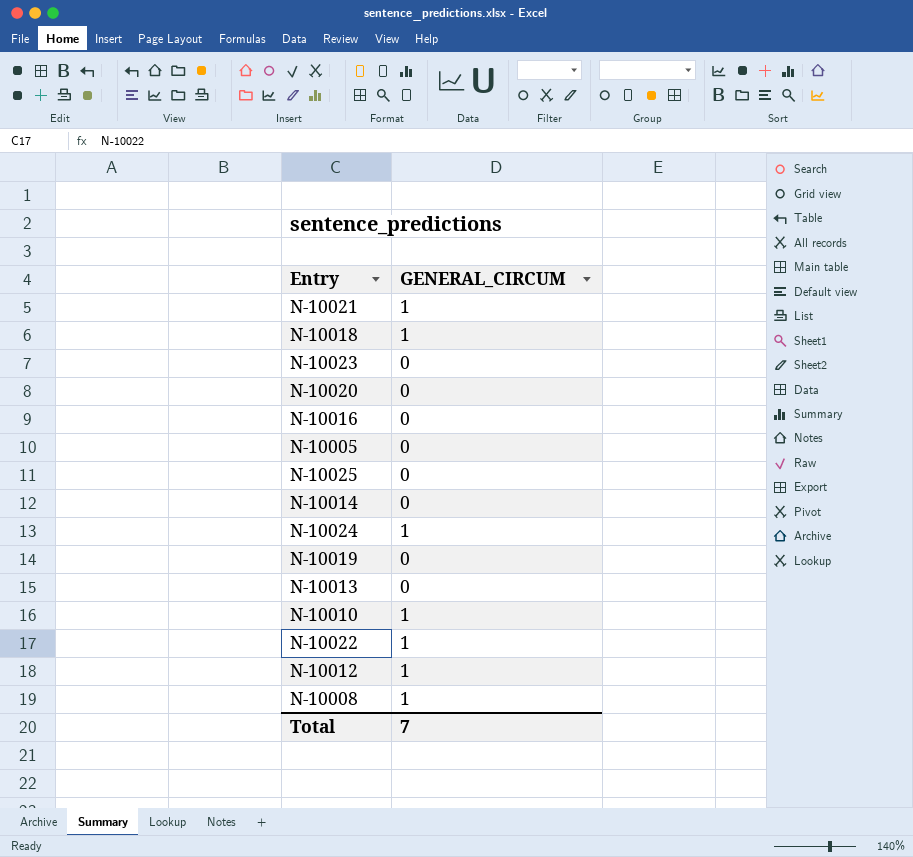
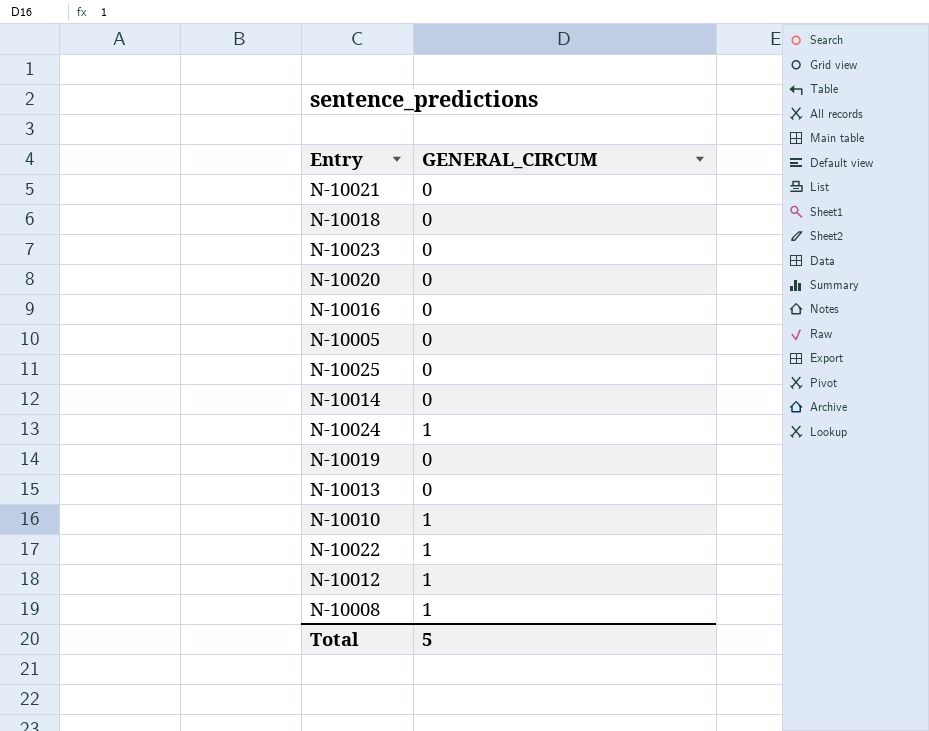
N-10021 | GENERAL_CIRCUM: 1 -> 0
N-10018 | GENERAL_CIRCUM: 1 -> 0
Total | GENERAL_CIRCUM: 7 -> 5

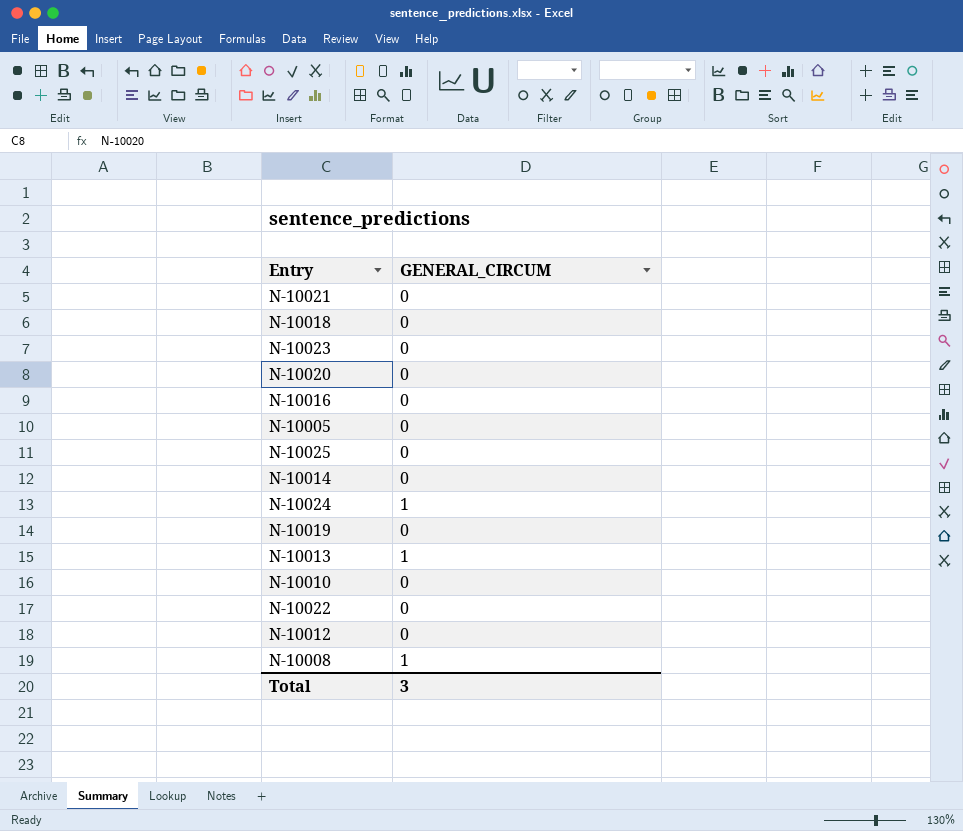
N-10013 | GENERAL_CIRCUM: 0 -> 1
N-10010 | GENERAL_CIRCUM: 1 -> 0
N-10022 | GENERAL_CIRCUM: 1 -> 0
N-10012 | GENERAL_CIRCUM: 1 -> 0
Total | GENERAL_CIRCUM: 5 -> 3

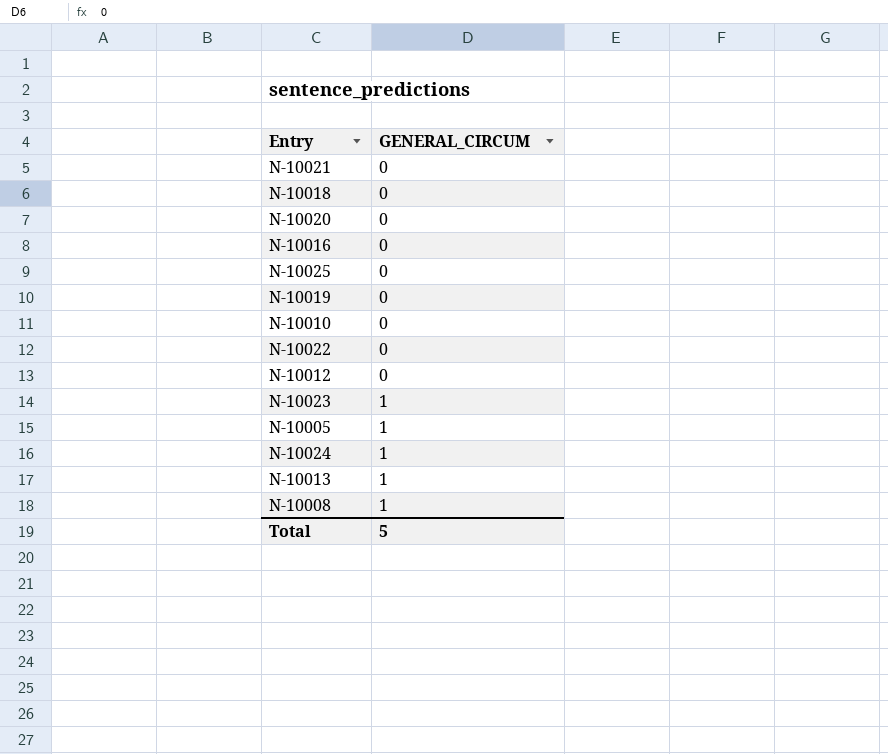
row order: none -> GENERAL_CIRCUM ascending
row N-10014: 0 -> none
N-10023 | GENERAL_CIRCUM: 0 -> 1
N-10005 | GENERAL_CIRCUM: 0 -> 1
Total | GENERAL_CIRCUM: 3 -> 5

